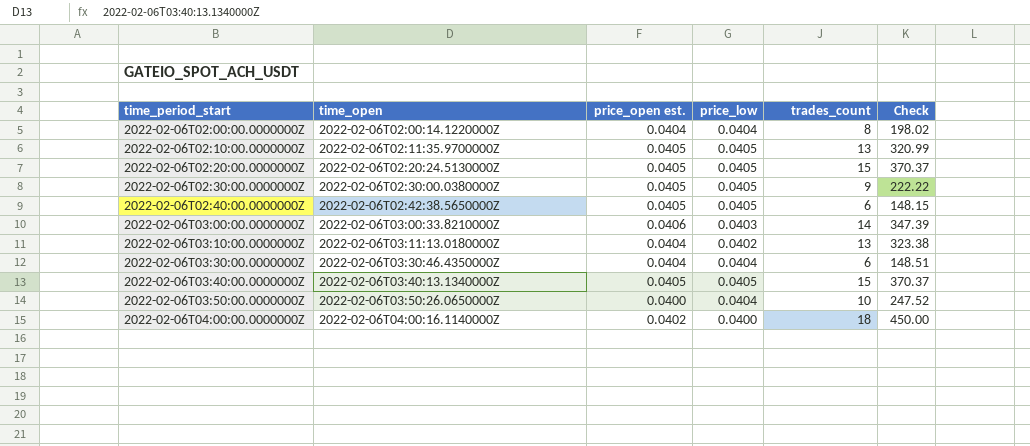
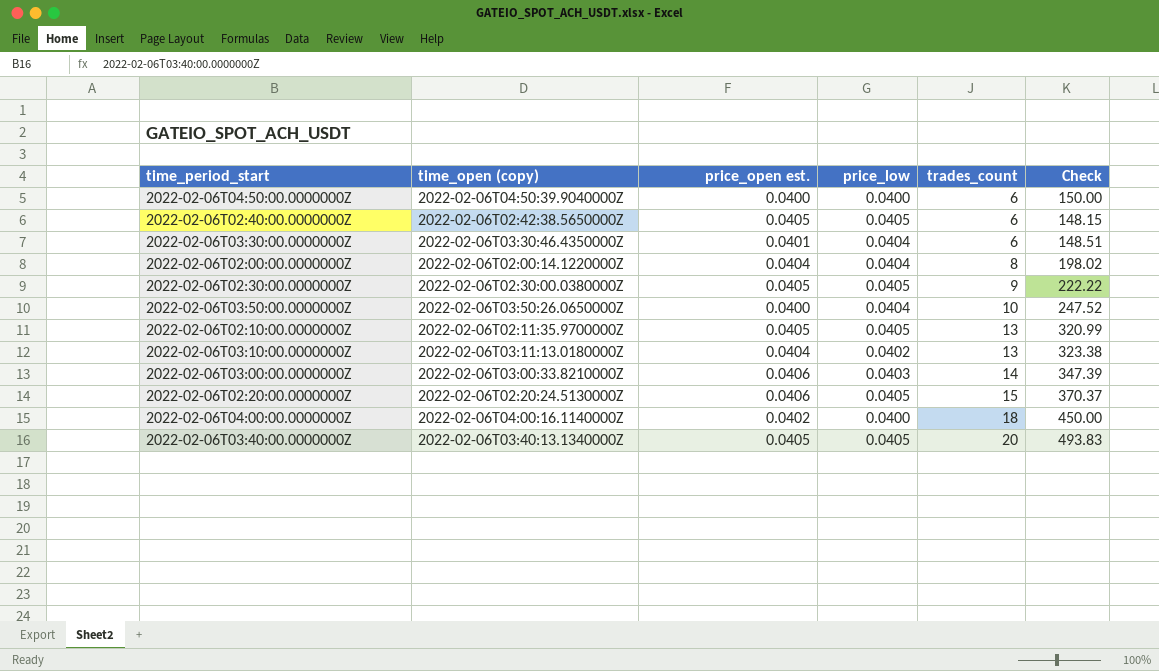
row order: time_period_start ascending -> trades_count ascending
column name: time_open -> time_open (copy)
row 2022-02-06T04:50:00.0000000Z: none -> 2022-02-06T04:50:39.9040000Z | 0.0400 | 0.0400 | 6 | 150.00
2022-02-06T03:30:00.0000000Z | price_open est.: 0.0404 -> 0.0401
2022-02-06T02:20:00.0000000Z | price_open est.: 0.0405 -> 0.0406
2022-02-06T03:40:00.0000000Z | trades_count: 15 -> 20
2022-02-06T03:40:00.0000000Z | Check: 370.37 -> 493.83

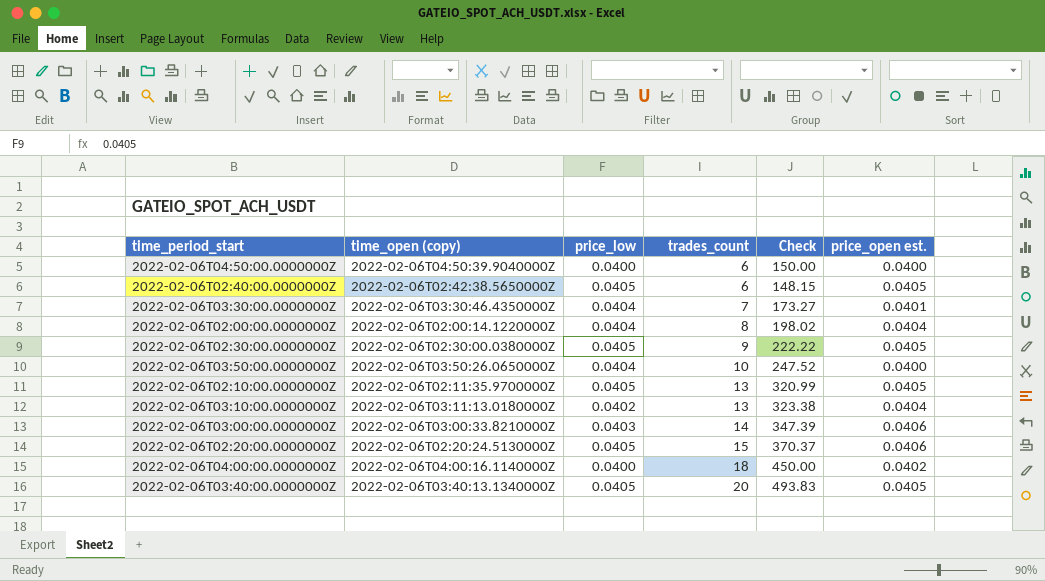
column price_open est. | position: 3 -> 6
2022-02-06T03:30:00.0000000Z | trades_count: 6 -> 7
2022-02-06T03:30:00.0000000Z | Check: 148.51 -> 173.27

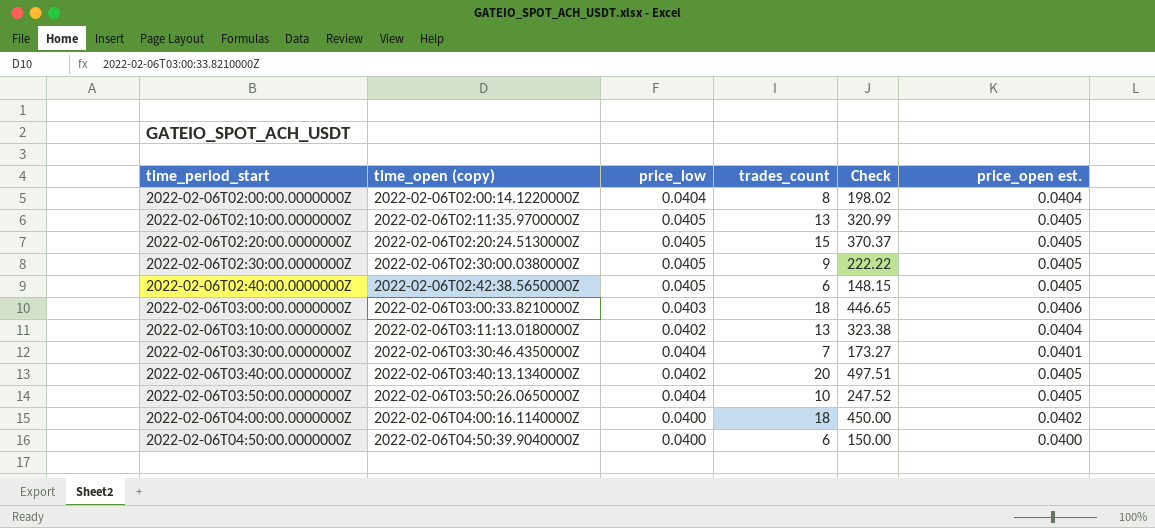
row order: trades_count ascending -> time_period_start ascending
2022-02-06T02:20:00.0000000Z | price_open est.: 0.0406 -> 0.0405
2022-02-06T03:00:00.0000000Z | trades_count: 14 -> 18
2022-02-06T03:00:00.0000000Z | Check: 347.39 -> 446.65
2022-02-06T03:40:00.0000000Z | price_low: 0.0405 -> 0.0402
2022-02-06T03:40:00.0000000Z | Check: 493.83 -> 497.51
2022-02-06T03:50:00.0000000Z | price_open est.: 0.0400 -> 0.0405

